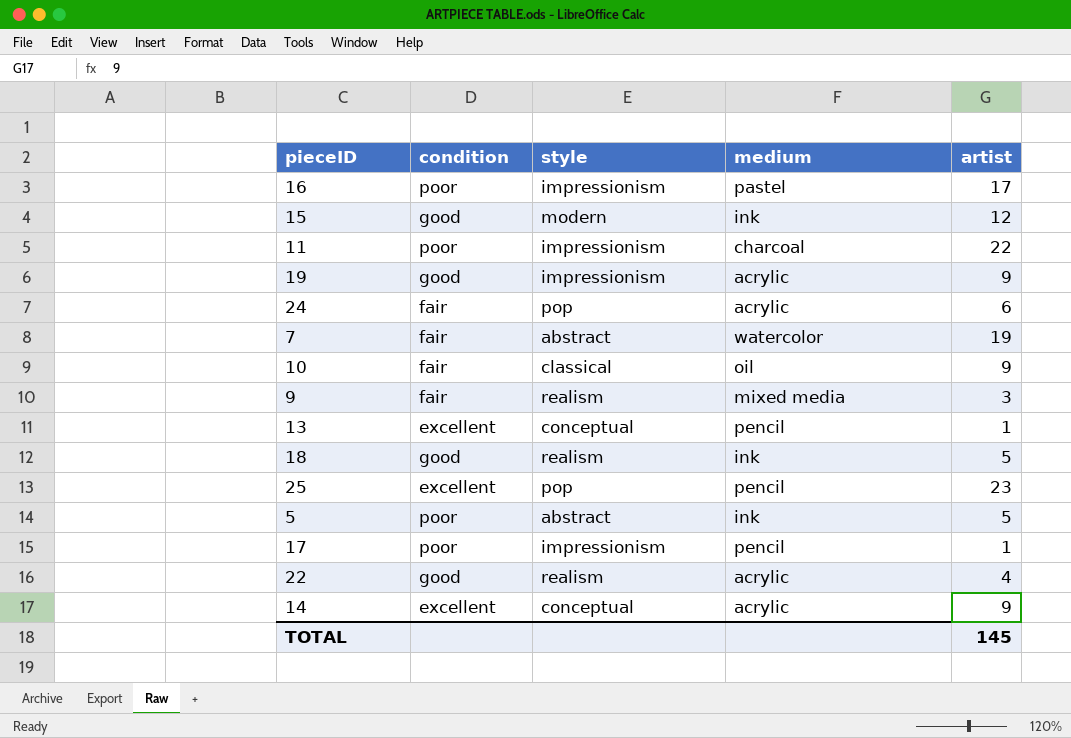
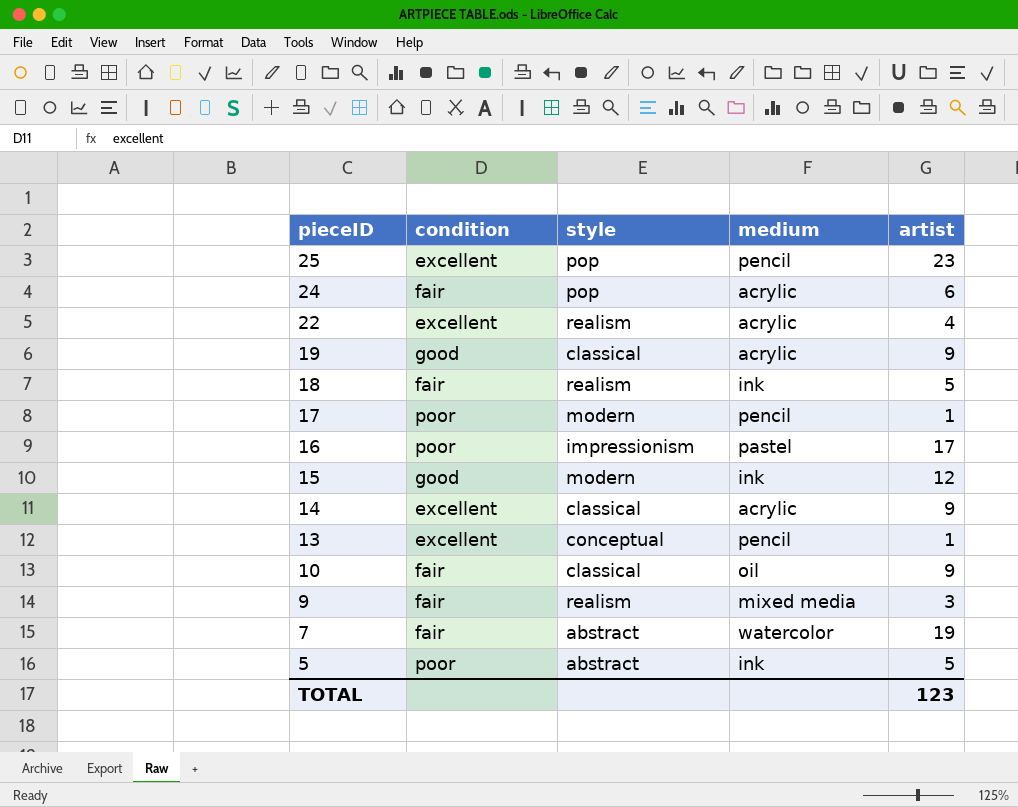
row order: none -> pieceID descending
row 11: poor | impressionism | charcoal | 22 -> none
22 | condition: good -> excellent
19 | style: impressionism -> classical
18 | condition: good -> fair
17 | style: impressionism -> modern
14 | style: conceptual -> classical
TOTAL | artist: 145 -> 123

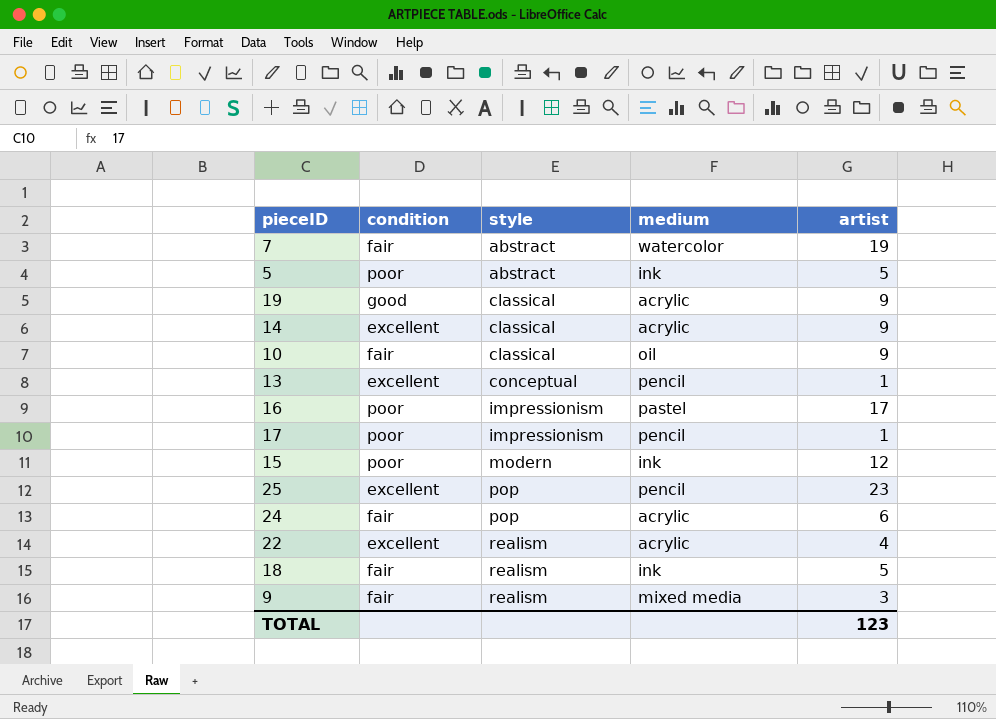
row order: pieceID descending -> style ascending
17 | style: modern -> impressionism
15 | condition: good -> poor

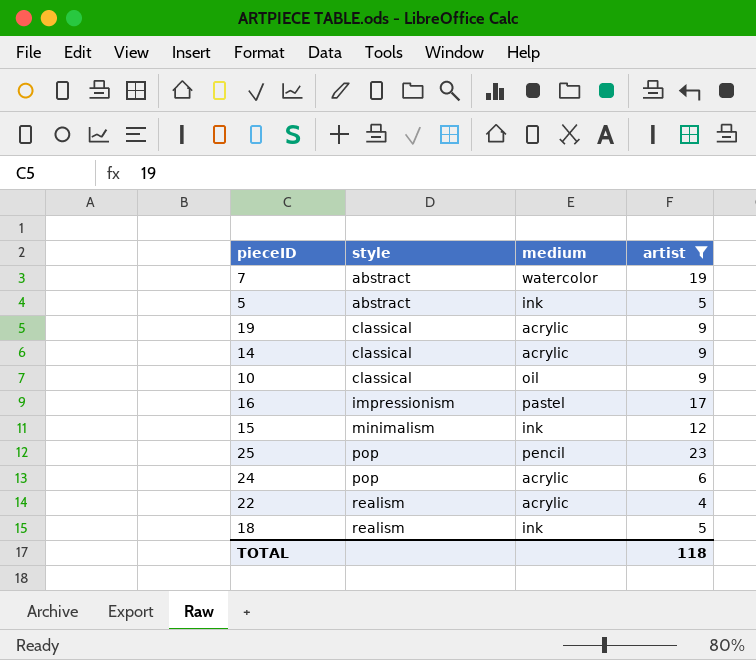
filter: none -> artist >= 4
column condition | position: 2 -> none
15 | style: modern -> minimalism
TOTAL | artist: 123 -> 118

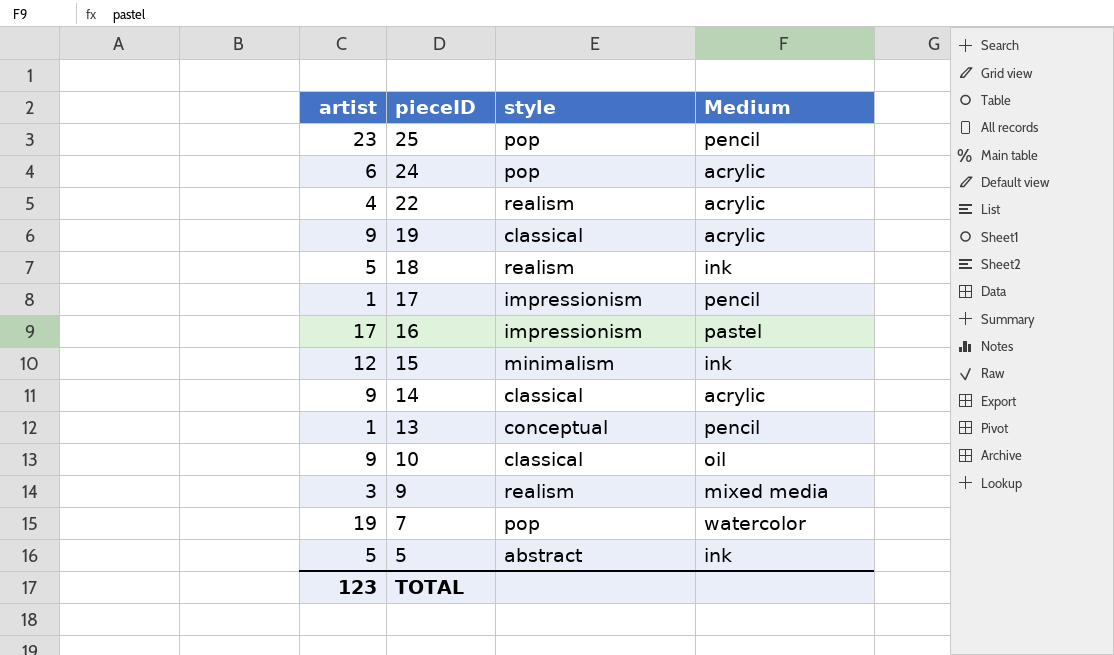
filter: artist >= 4 -> none
row order: style ascending -> pieceID descending
column artist | position: 4 -> 1
column name: medium -> Medium
7 | style: abstract -> pop
TOTAL | artist: 118 -> 123

